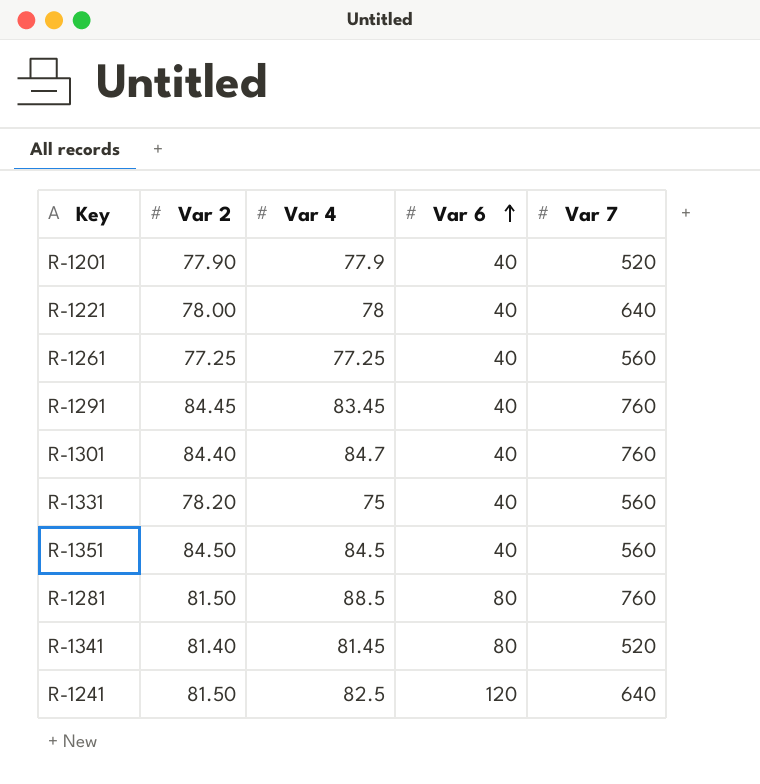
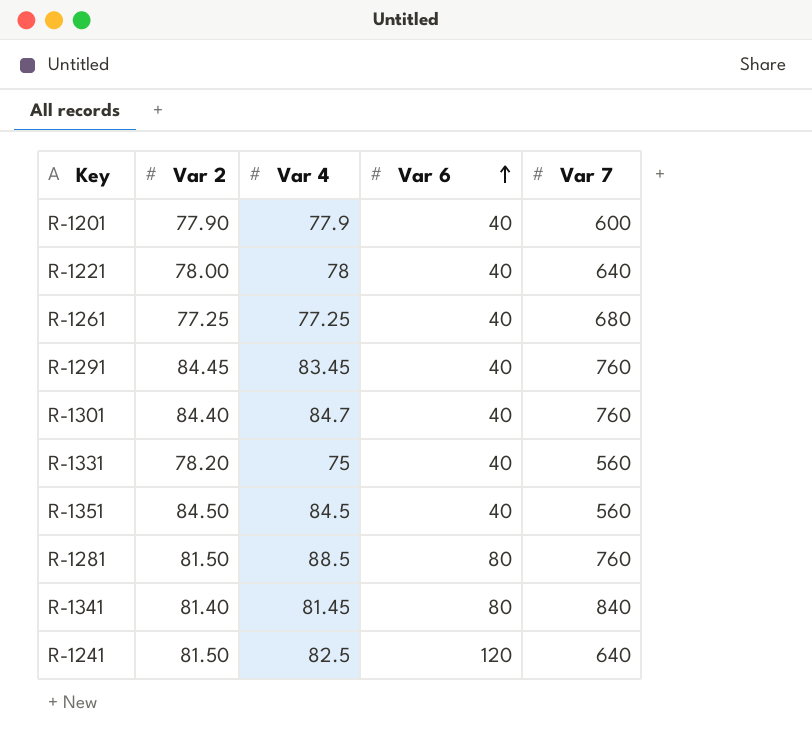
R-1201 | Var 7: 520 -> 600
R-1261 | Var 7: 560 -> 680
R-1341 | Var 7: 520 -> 840

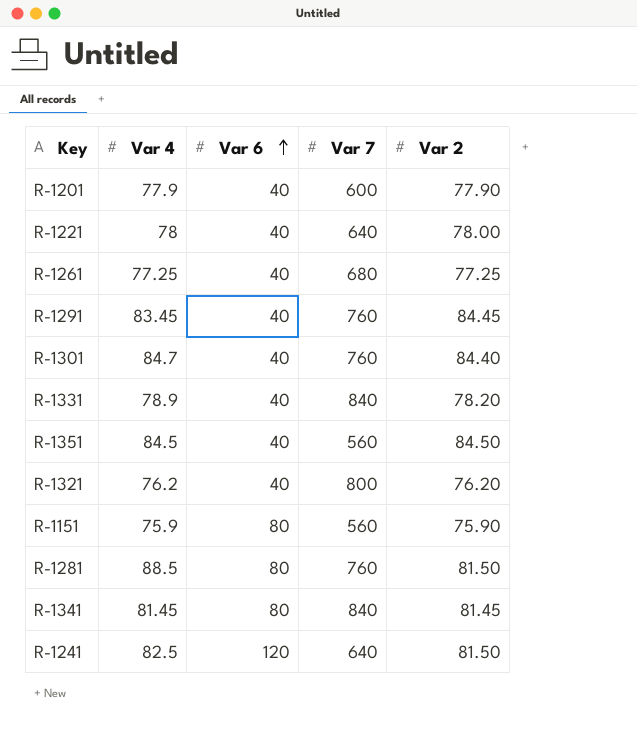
column Var 2 | position: 2 -> 5
R-1331 | Var 4: 75 -> 78.9
R-1331 | Var 7: 560 -> 840
row R-1321: none -> 76.2 | 40 | 800 | 76.20
row R-1151: none -> 75.9 | 80 | 560 | 75.90
R-1341 | Var 2: 81.40 -> 81.45

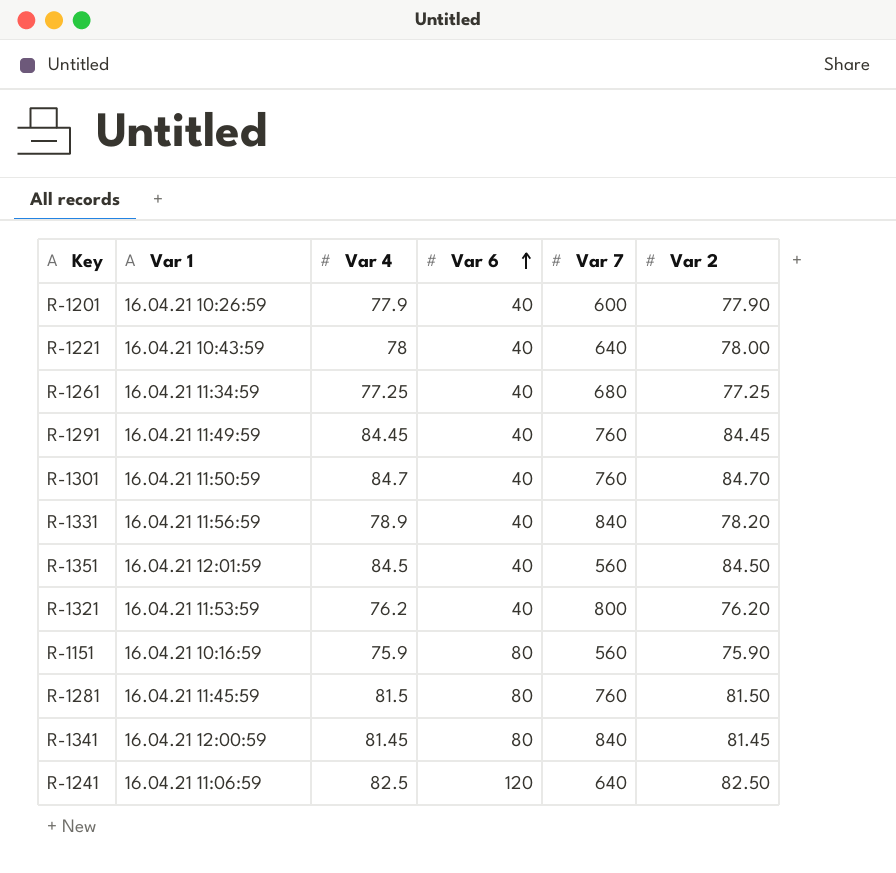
column Var 1 | position: none -> 2
R-1291 | Var 4: 83.45 -> 84.45
R-1301 | Var 2: 84.40 -> 84.70
R-1281 | Var 4: 88.5 -> 81.5
R-1241 | Var 2: 81.50 -> 82.50

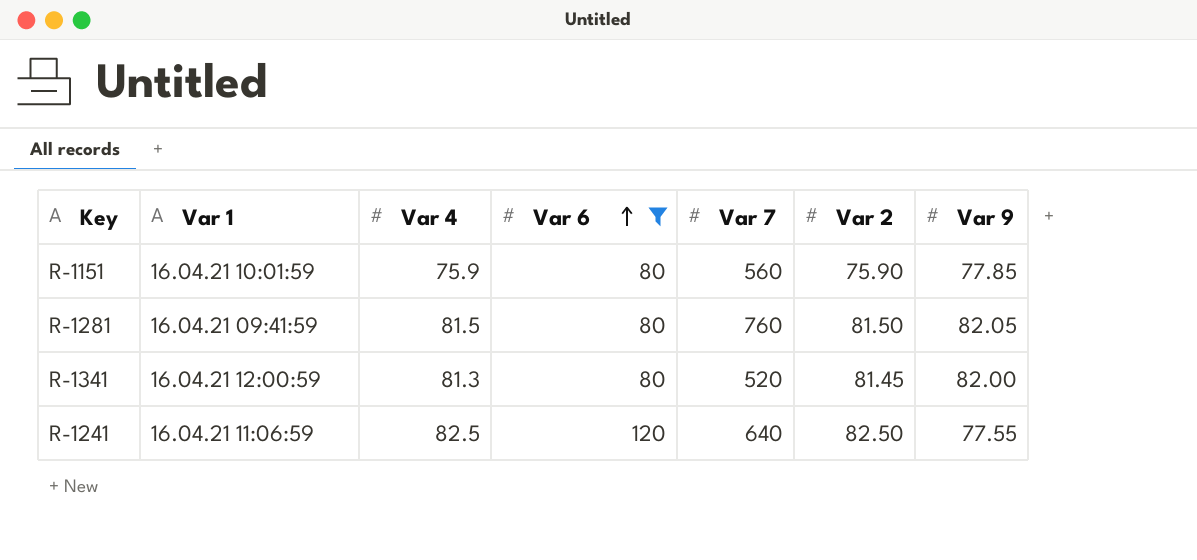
filter: none -> Var 6 != 40
column Var 9 | position: none -> 7
R-1151 | Var 1: 16.04.21 10:16:59 -> 16.04.21 10:01:59
R-1281 | Var 1: 16.04.21 11:45:59 -> 16.04.21 09:41:59
R-1341 | Var 4: 81.45 -> 81.3
R-1341 | Var 7: 840 -> 520

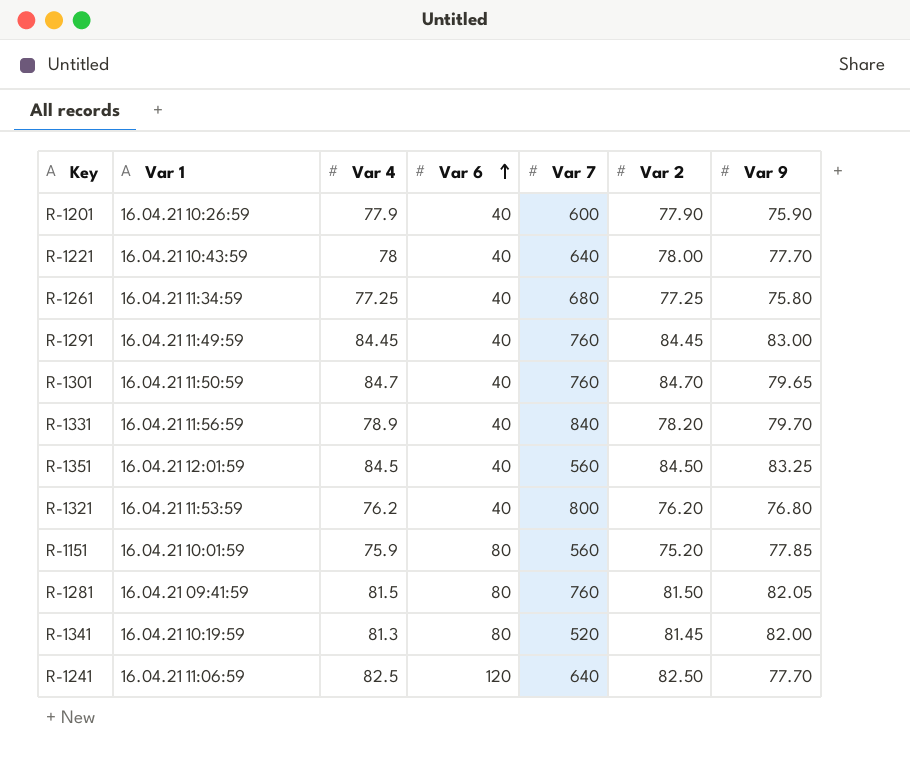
filter: Var 6 != 40 -> none
R-1151 | Var 2: 75.90 -> 75.20
R-1341 | Var 1: 16.04.21 12:00:59 -> 16.04.21 10:19:59
R-1241 | Var 9: 77.55 -> 77.70

